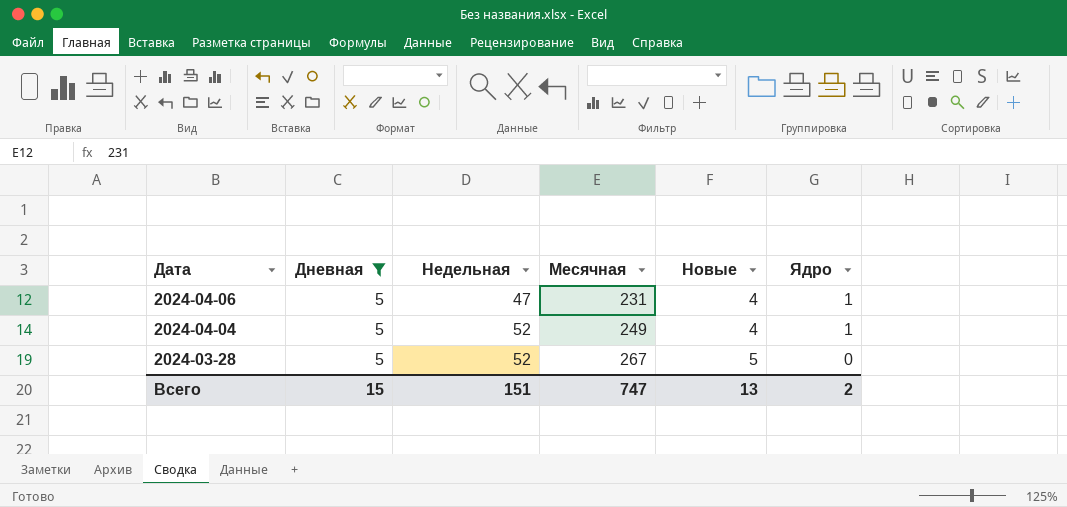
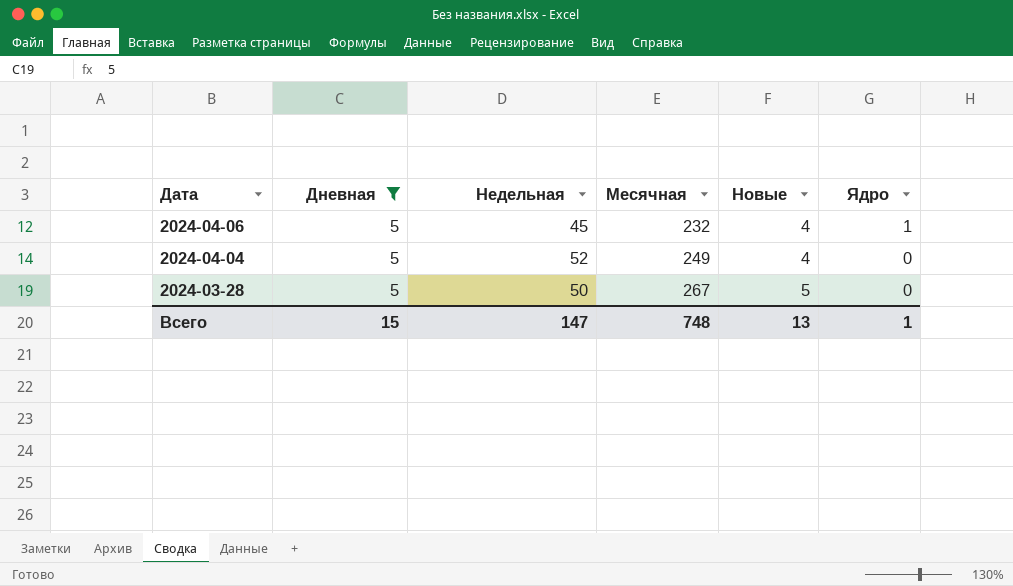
2024-04-06 | Недельная: 47 -> 45
2024-04-06 | Месячная: 231 -> 232
2024-04-04 | Ядро: 1 -> 0
2024-03-28 | Недельная: 52 -> 50
Всего | Недельная: 151 -> 147
Всего | Месячная: 747 -> 748
Всего | Ядро: 2 -> 1

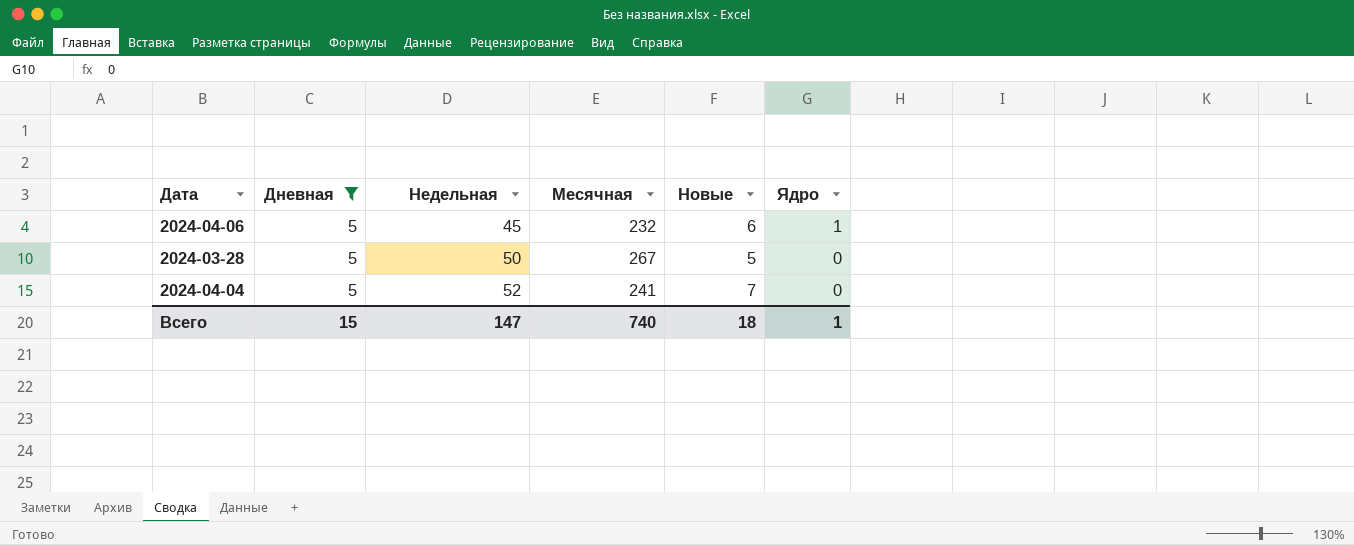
row order: Дата descending -> Недельная ascending
2024-04-06 | Новые: 4 -> 6
2024-04-04 | Месячная: 249 -> 241
2024-04-04 | Новые: 4 -> 7
Всего | Месячная: 748 -> 740
Всего | Новые: 13 -> 18

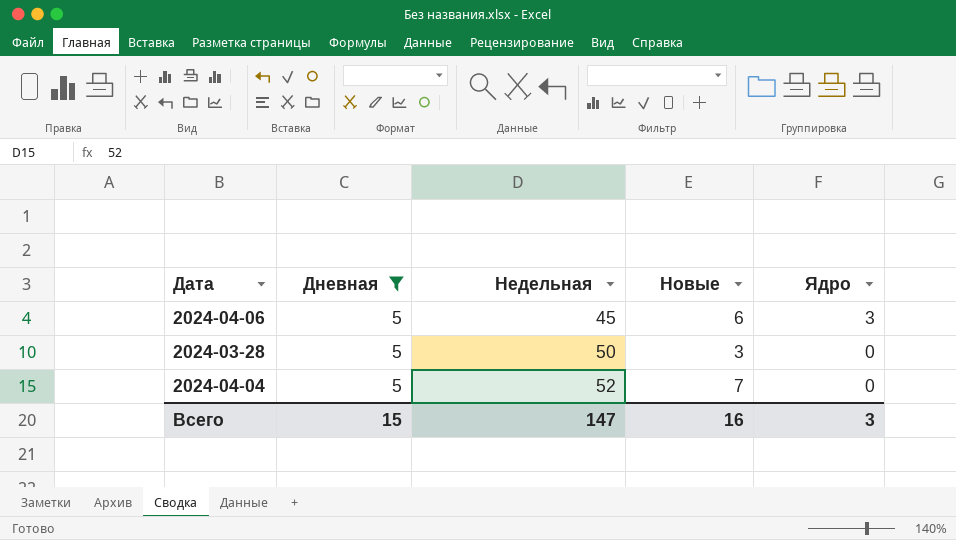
column Месячная | position: 4 -> none
2024-04-06 | Ядро: 1 -> 3
2024-03-28 | Новые: 5 -> 3
Всего | Новые: 18 -> 16
Всего | Ядро: 1 -> 3

